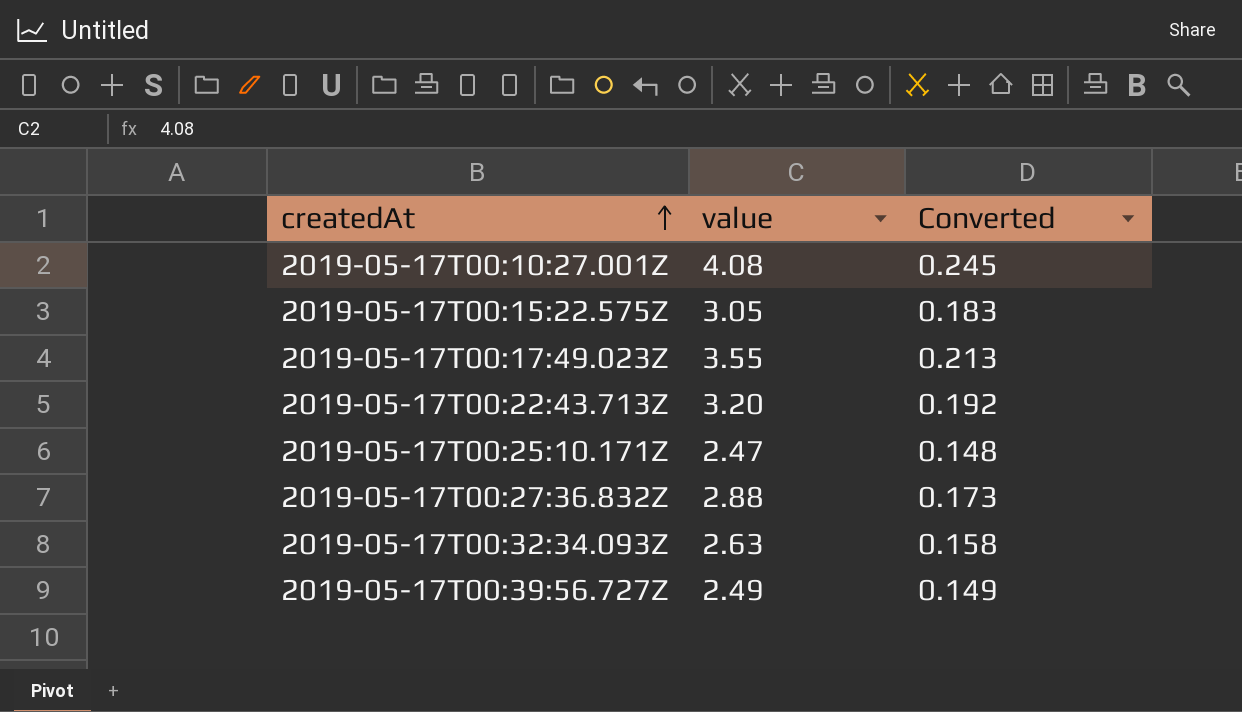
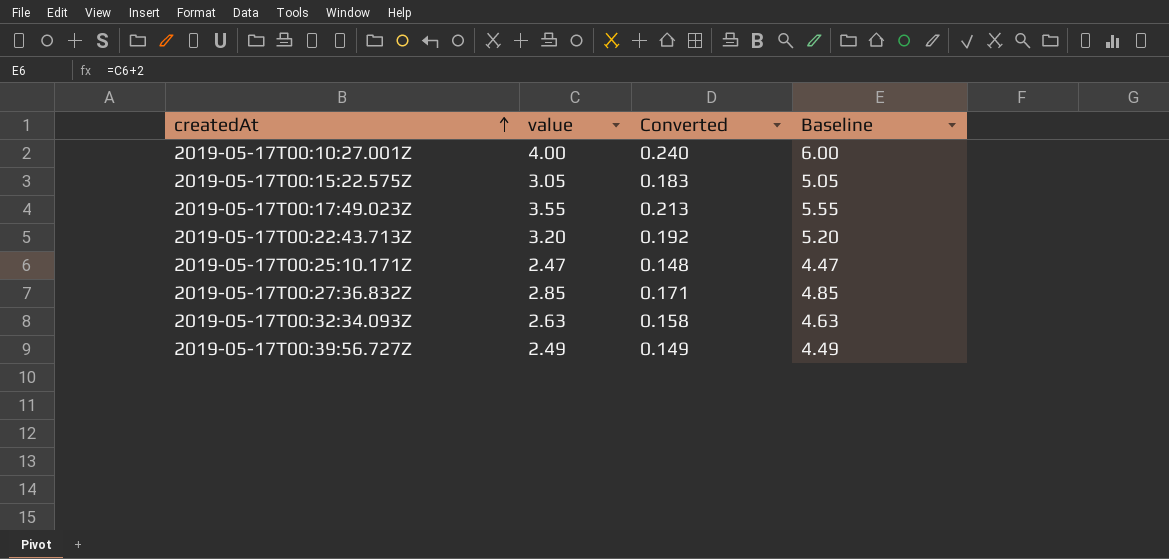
column Baseline | formula: none -> [value] + 2
2019-05-17T00:10:27.001Z | value: 4.08 -> 4.00
2019-05-17T00:10:27.001Z | Converted: 0.245 -> 0.240
2019-05-17T00:27:36.832Z | value: 2.88 -> 2.85
2019-05-17T00:27:36.832Z | Converted: 0.173 -> 0.171

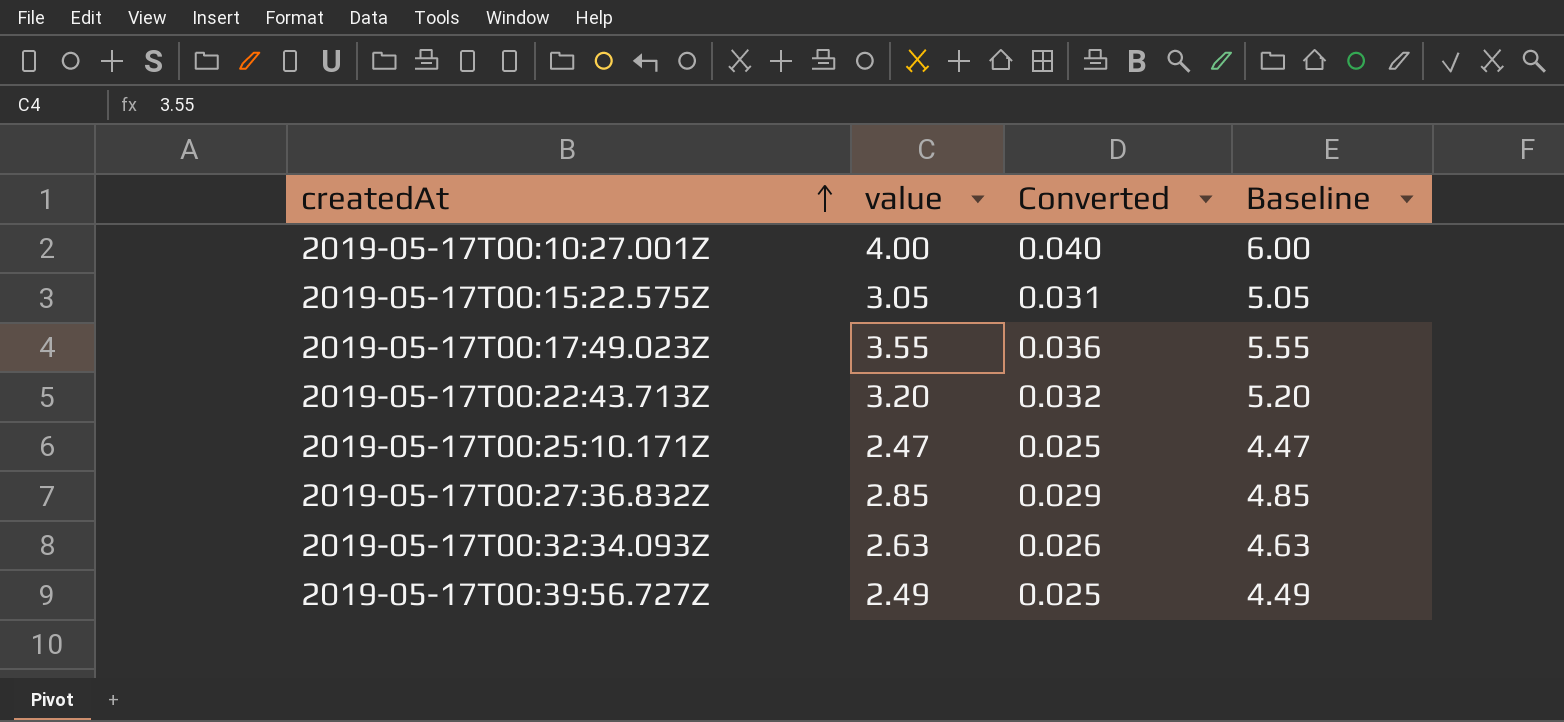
column Converted | formula: [value] * 0.06 -> [value] * 0.01

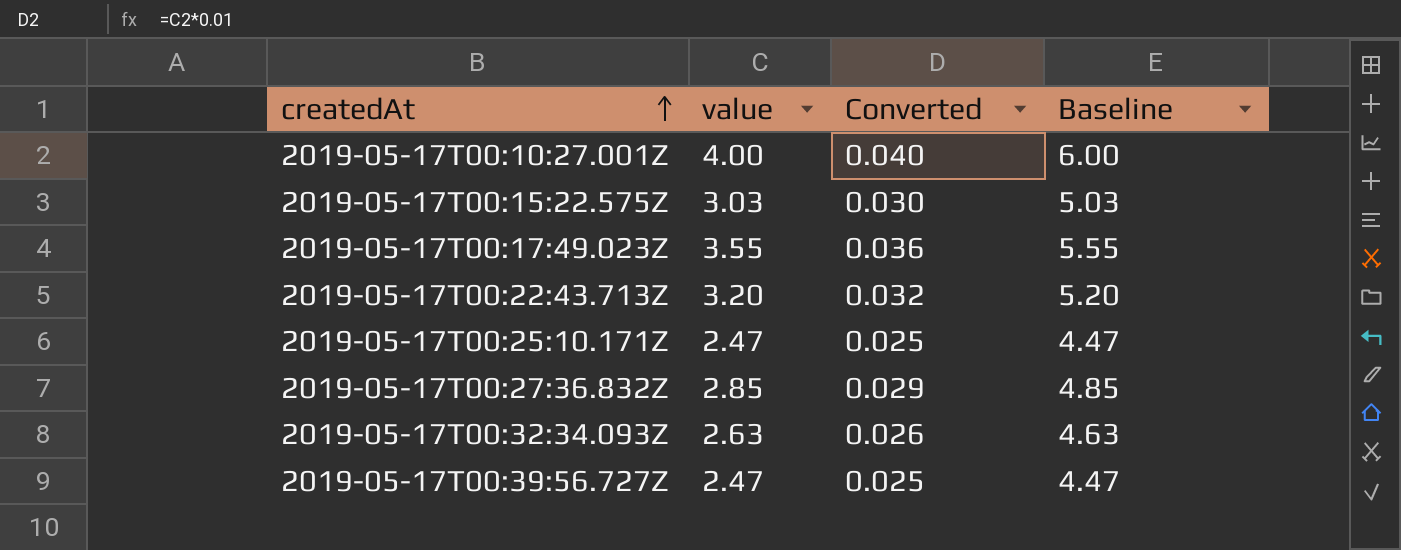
2019-05-17T00:15:22.575Z | value: 3.05 -> 3.03
2019-05-17T00:15:22.575Z | Converted: 0.031 -> 0.030
2019-05-17T00:15:22.575Z | Baseline: 5.05 -> 5.03
2019-05-17T00:39:56.727Z | value: 2.49 -> 2.47
2019-05-17T00:39:56.727Z | Baseline: 4.49 -> 4.47

